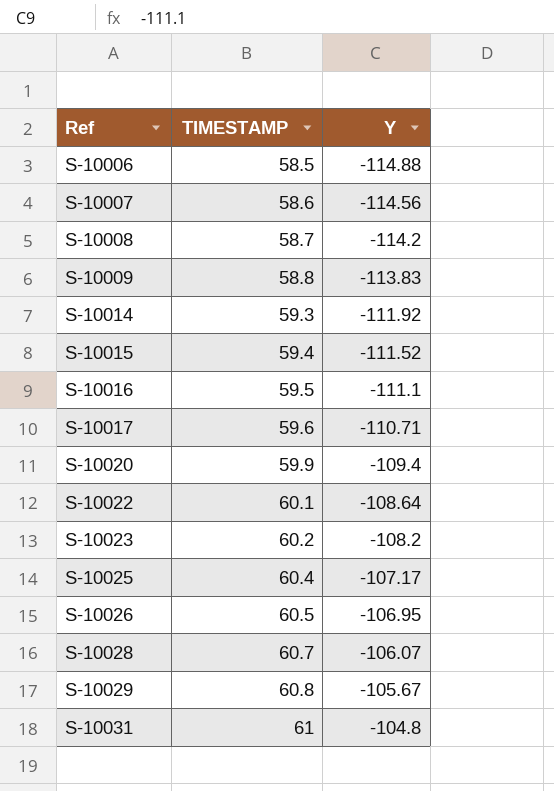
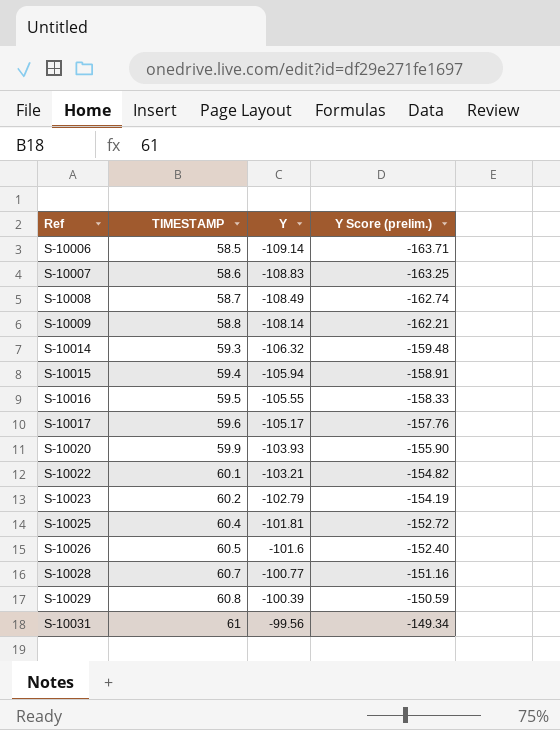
column Y Score (prelim.) | formula: none -> [Y] * 1.5
S-10006 | Y: -114.88 -> -109.14
S-10007 | Y: -114.56 -> -108.83
S-10008 | Y: -114.2 -> -108.49
S-10009 | Y: -113.83 -> -108.14
S-10014 | Y: -111.92 -> -106.32
S-10015 | Y: -111.52 -> -105.94
S-10016 | Y: -111.1 -> -105.55
S-10017 | Y: -110.71 -> -105.17
S-10020 | Y: -109.4 -> -103.93
S-10022 | Y: -108.64 -> -103.21
S-10023 | Y: -108.2 -> -102.79
S-10025 | Y: -107.17 -> -101.81
S-10026 | Y: -106.95 -> -101.6
S-10028 | Y: -106.07 -> -100.77
S-10029 | Y: -105.67 -> -100.39
S-10031 | Y: -104.8 -> -99.56

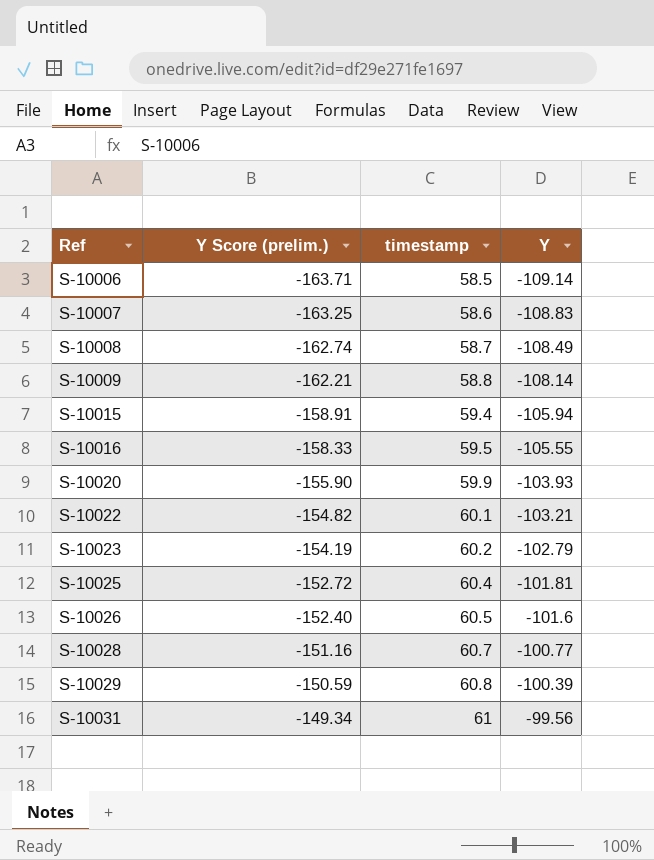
column Y Score (prelim.) | position: 4 -> 2
column name: TIMESTAMP -> timestamp
row S-10014: 59.3 | -106.32 | -159.48 -> none
row S-10017: 59.6 | -105.17 | -157.76 -> none

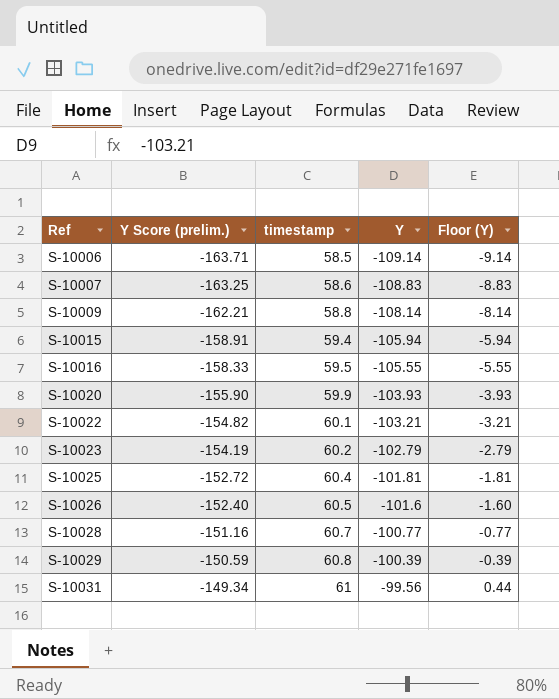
column Floor (Y) | formula: none -> [Y] + 100
row S-10008: -162.74 | 58.7 | -108.49 -> none

